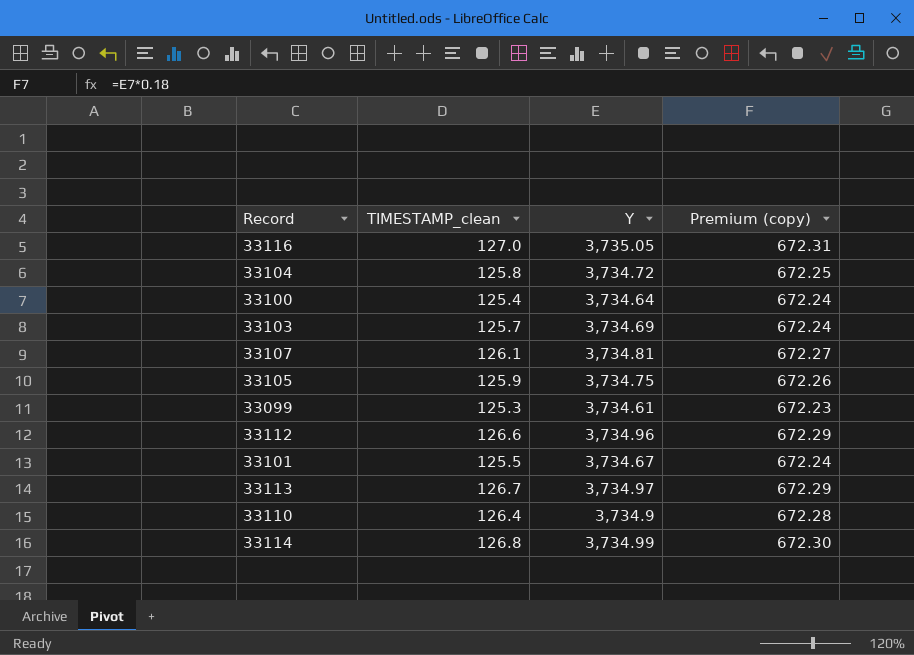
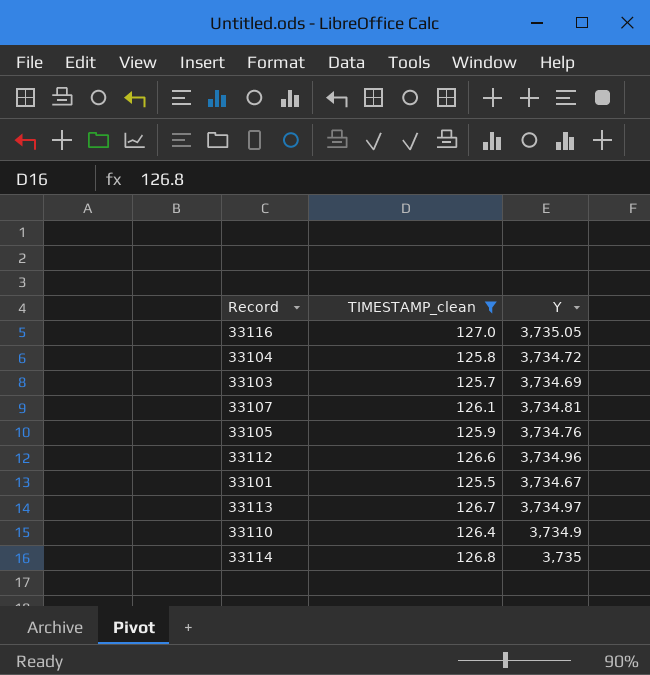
filter: none -> TIMESTAMP_clean >= 125.5
column Premium (copy) | formula: [Y] * 0.18 -> none
33105 | Y: 3,734.75 -> 3,734.76
33114 | Y: 3,734.99 -> 3,735

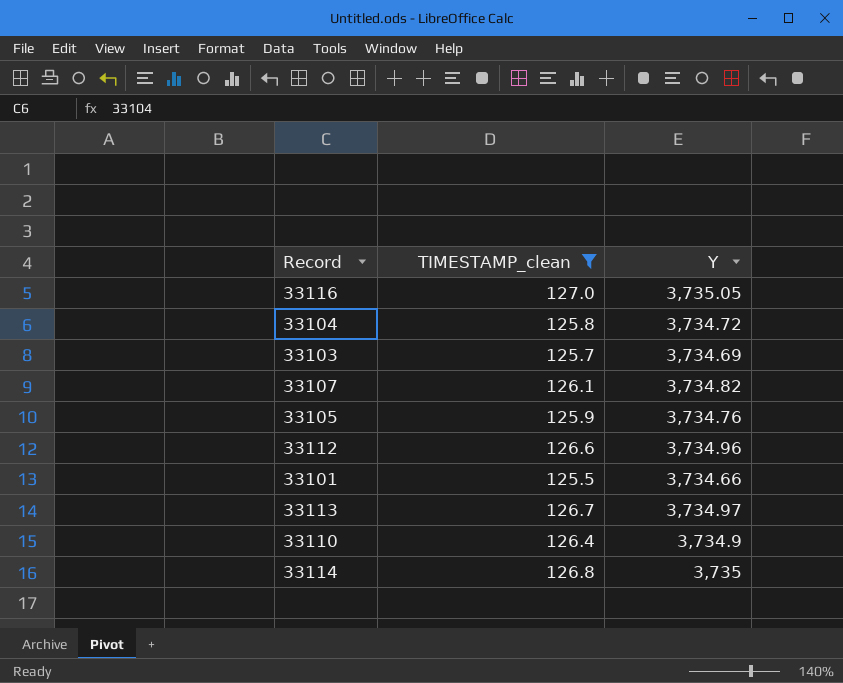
33107 | Y: 3,734.81 -> 3,734.82
33101 | Y: 3,734.67 -> 3,734.66

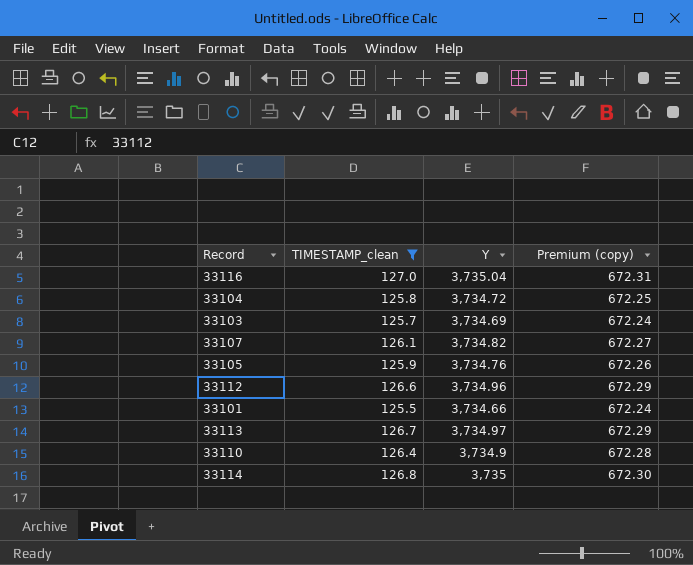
column Premium (copy) | formula: none -> [Y] * 0.18
33116 | Y: 3,735.05 -> 3,735.04

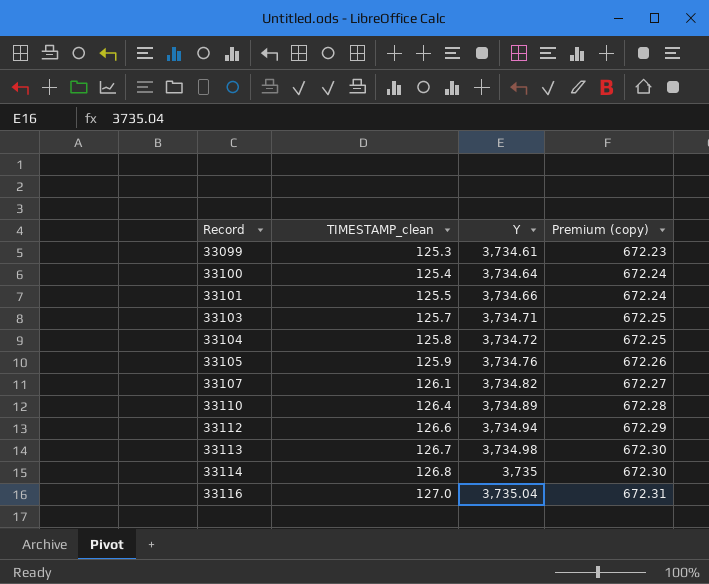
filter: TIMESTAMP_clean >= 125.5 -> none
row order: none -> Record ascending
33103 | Y: 3,734.69 -> 3,734.71
33103 | Premium (copy): 672.24 -> 672.25
33110 | Y: 3,734.9 -> 3,734.89
33112 | Y: 3,734.96 -> 3,734.94
33113 | Y: 3,734.97 -> 3,734.98
33113 | Premium (copy): 672.29 -> 672.30

